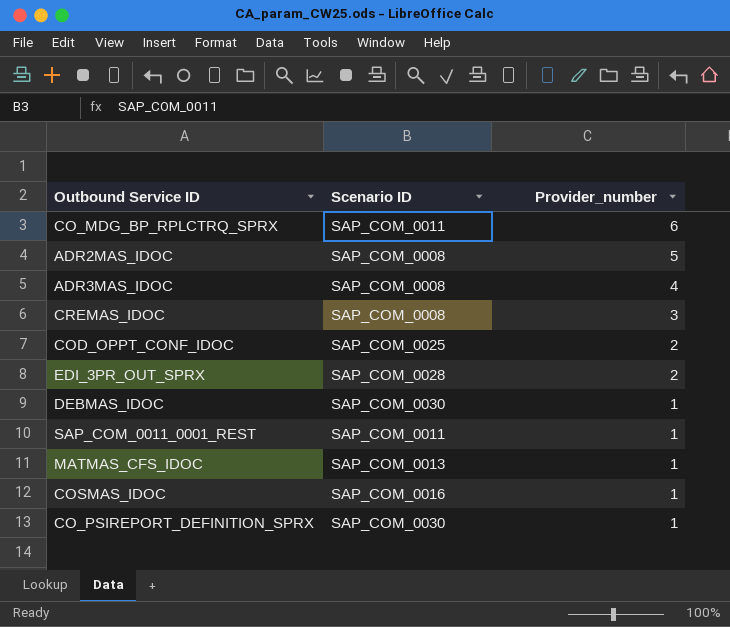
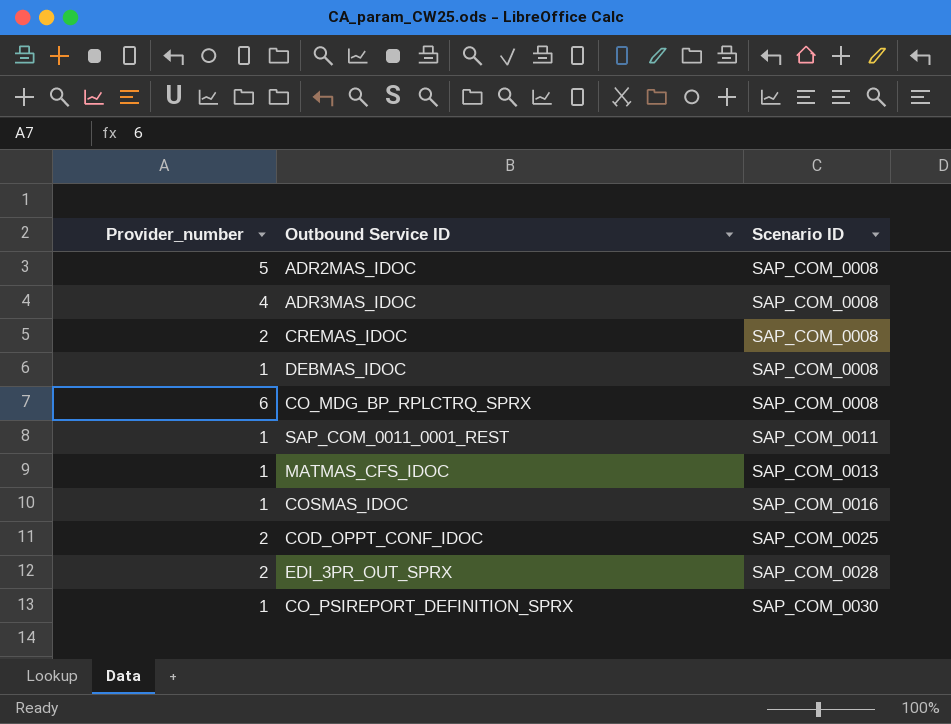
row order: Provider_number descending -> Scenario ID ascending
column Provider_number | position: 3 -> 1
CREMAS_IDOC | Provider_number: 3 -> 2
DEBMAS_IDOC | Scenario ID: SAP_COM_0030 -> SAP_COM_0008
CO_MDG_BP_RPLCTRQ_SPRX | Scenario ID: SAP_COM_0011 -> SAP_COM_0008

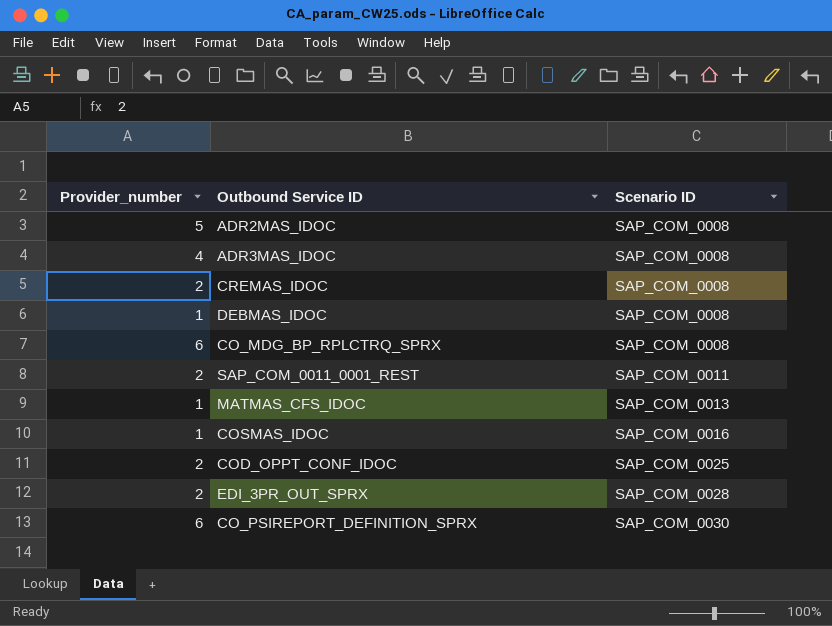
SAP_COM_0011_0001_REST | Provider_number: 1 -> 2
CO_PSIREPORT_DEFINITION_SPRX | Provider_number: 1 -> 6

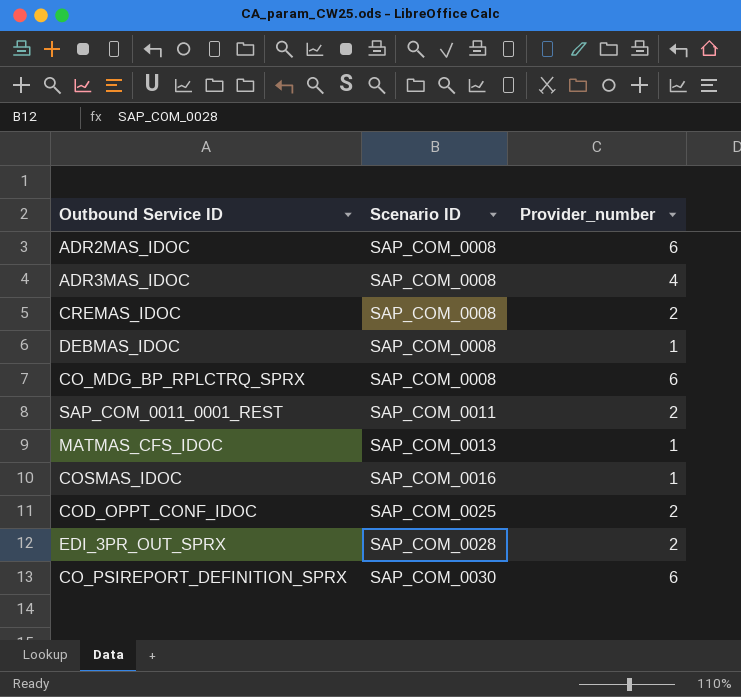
column Provider_number | position: 1 -> 3
ADR2MAS_IDOC | Provider_number: 5 -> 6

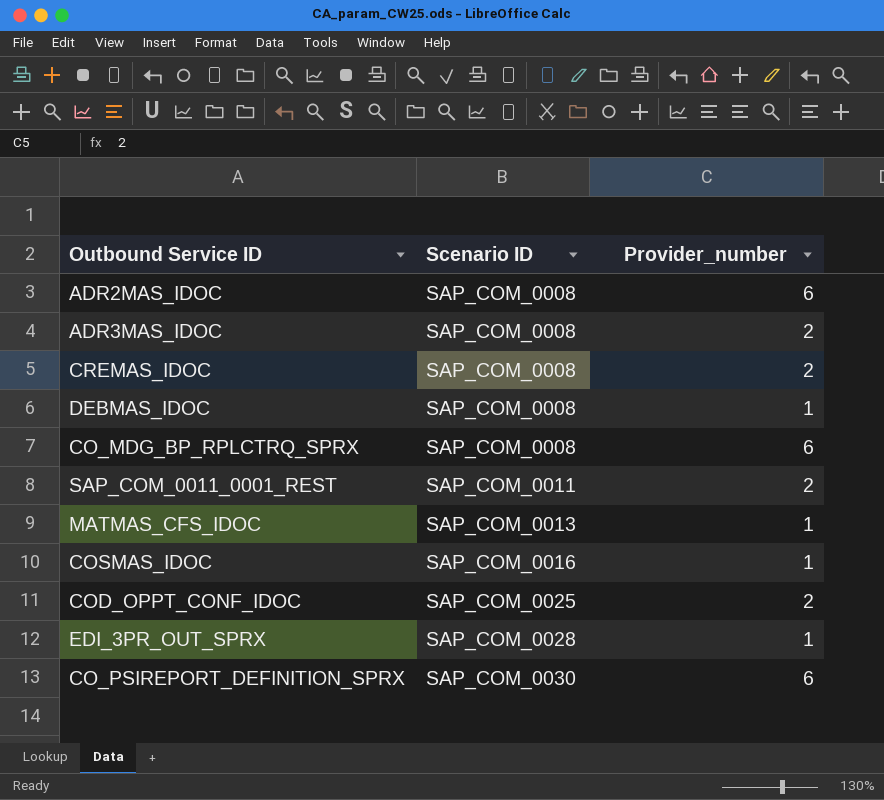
ADR3MAS_IDOC | Provider_number: 4 -> 2
EDI_3PR_OUT_SPRX | Provider_number: 2 -> 1

